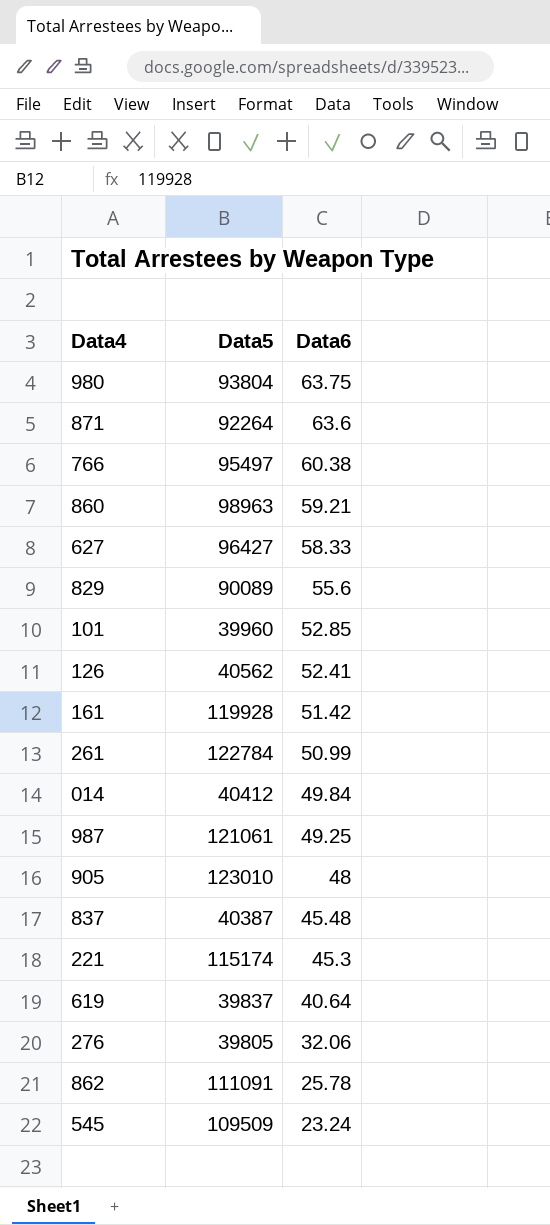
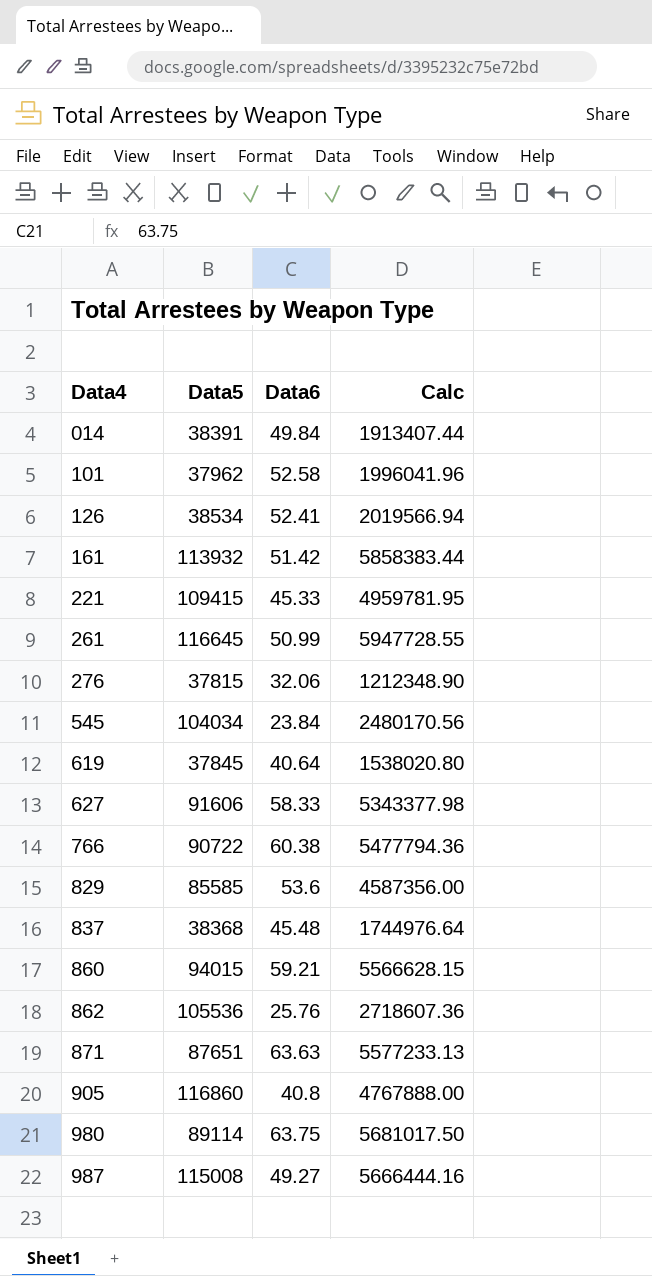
row order: Data6 descending -> Data4 ascending
column Calc | formula: none -> [Data5] * [Data6]
014 | Data5: 40412 -> 38391
101 | Data5: 39960 -> 37962
101 | Data6: 52.85 -> 52.58
126 | Data5: 40562 -> 38534
161 | Data5: 119928 -> 113932
221 | Data5: 115174 -> 109415
221 | Data6: 45.3 -> 45.33
261 | Data5: 122784 -> 116645
276 | Data5: 39805 -> 37815
545 | Data5: 109509 -> 104034
545 | Data6: 23.24 -> 23.84
619 | Data5: 39837 -> 37845
627 | Data5: 96427 -> 91606
766 | Data5: 95497 -> 90722
829 | Data5: 90089 -> 85585
829 | Data6: 55.6 -> 53.6
837 | Data5: 40387 -> 38368
860 | Data5: 98963 -> 94015
862 | Data5: 111091 -> 105536
862 | Data6: 25.78 -> 25.76
871 | Data5: 92264 -> 87651
871 | Data6: 63.6 -> 63.63
905 | Data5: 123010 -> 116860
905 | Data6: 48 -> 40.8
980 | Data5: 93804 -> 89114
987 | Data5: 121061 -> 115008
987 | Data6: 49.25 -> 49.27

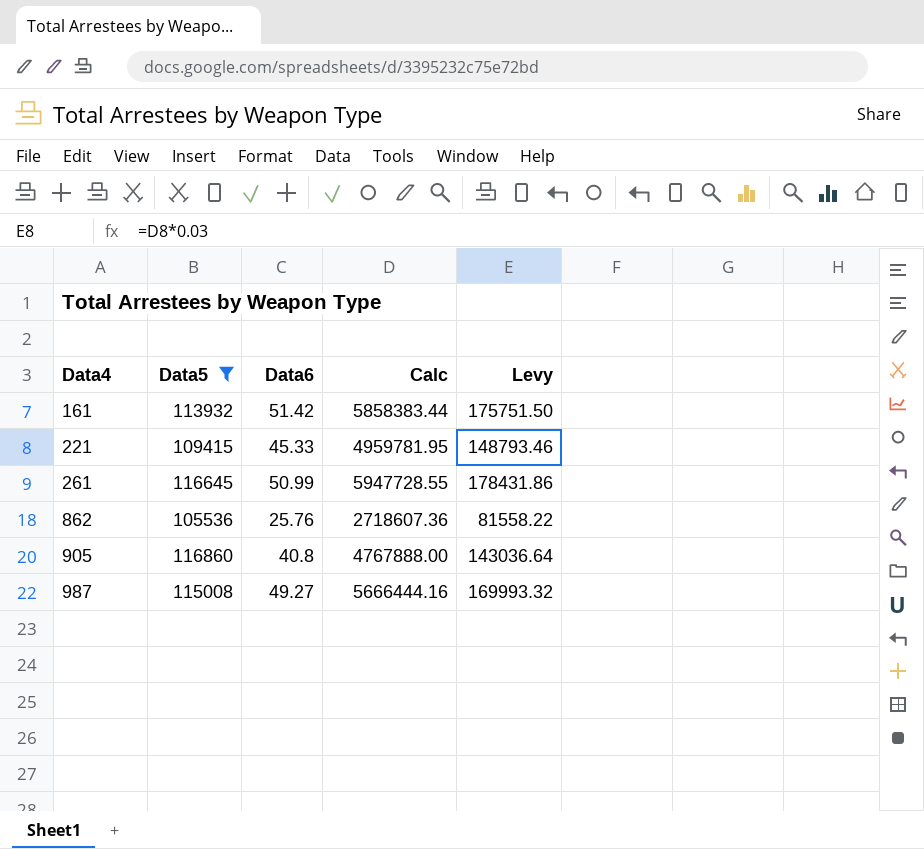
filter: none -> Data5 >= 105536
column Levy | formula: none -> [Calc] * 0.03

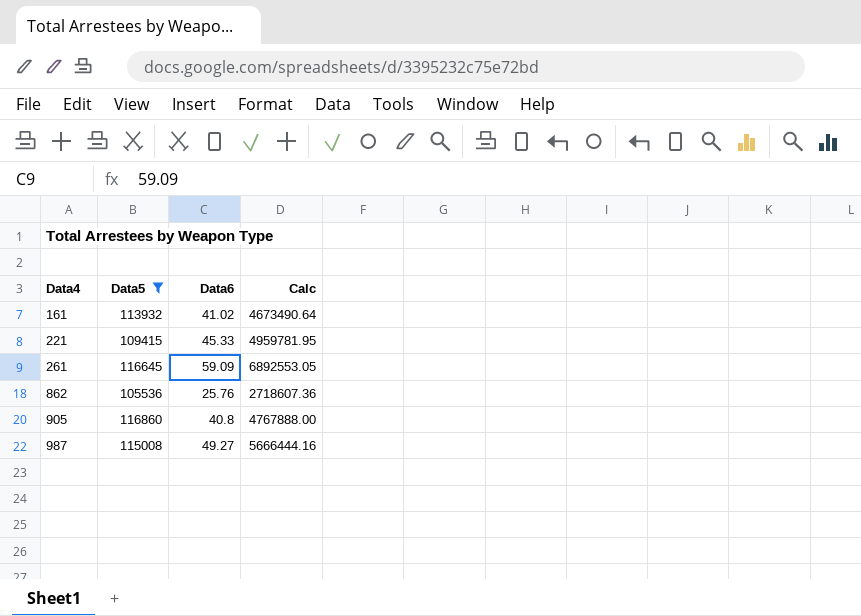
column Levy | formula: [Calc] * 0.03 -> none
161 | Data6: 51.42 -> 41.02
161 | Calc: 5858383.44 -> 4673490.64
261 | Data6: 50.99 -> 59.09
261 | Calc: 5947728.55 -> 6892553.05

